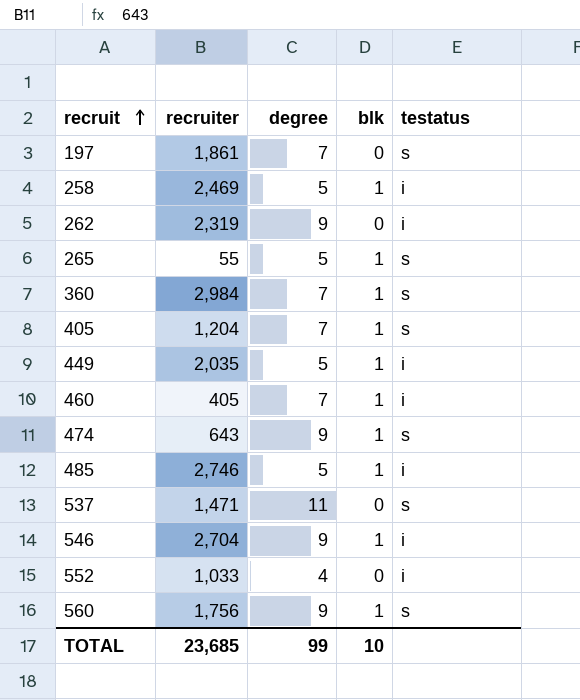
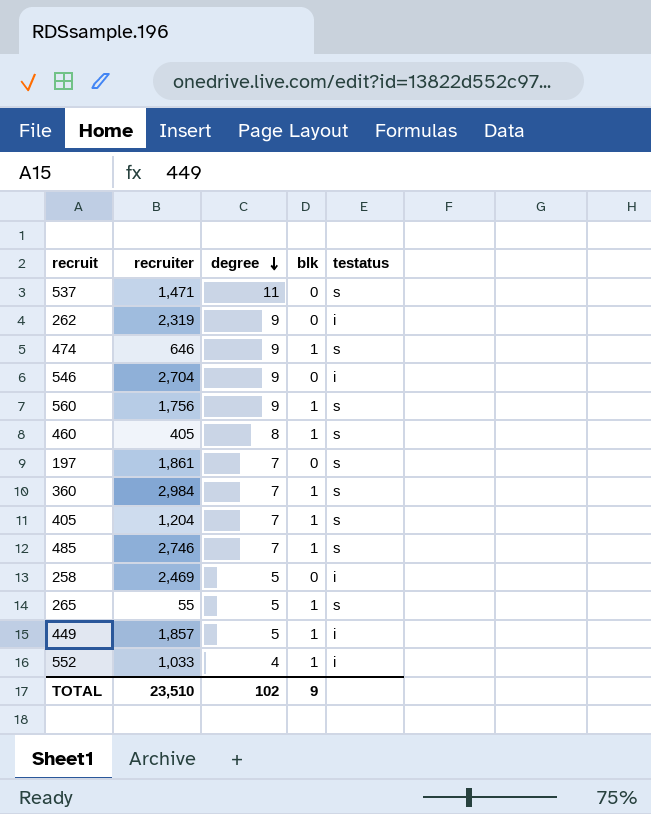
row order: recruit ascending -> degree descending
474 | recruiter: 643 -> 646
546 | blk: 1 -> 0
460 | degree: 7 -> 8
460 | testatus: i -> s
485 | degree: 5 -> 7
485 | testatus: i -> s
258 | blk: 1 -> 0
449 | recruiter: 2,035 -> 1,857
552 | blk: 0 -> 1
TOTAL | recruiter: 23,685 -> 23,510
TOTAL | degree: 99 -> 102
TOTAL | blk: 10 -> 9

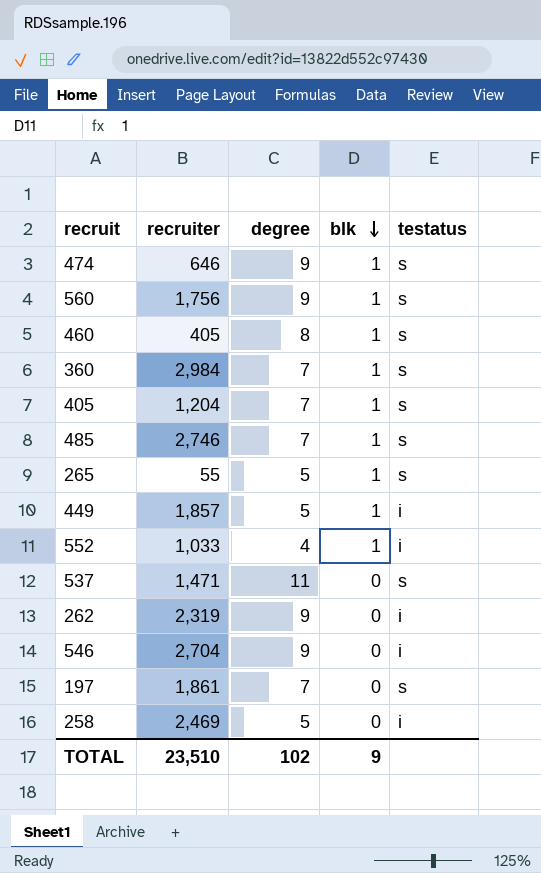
row order: degree descending -> blk descending

